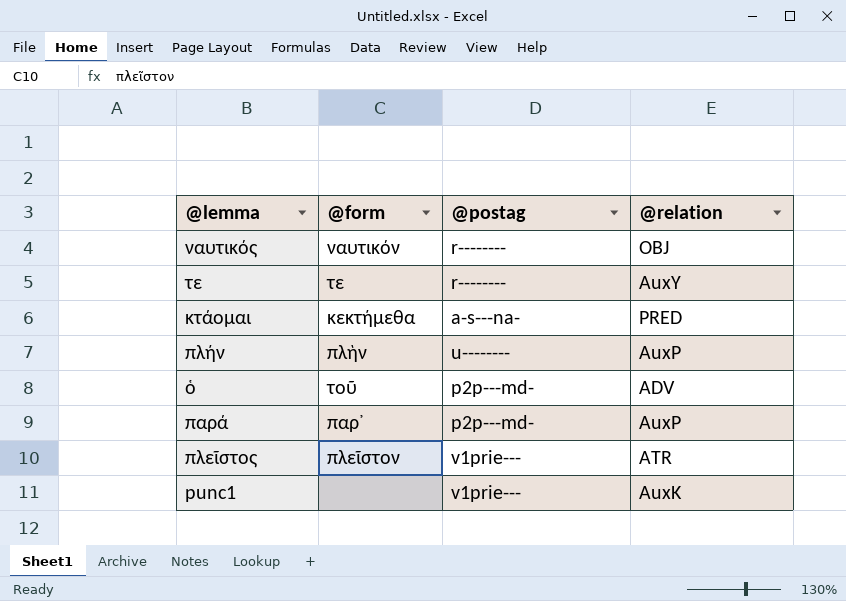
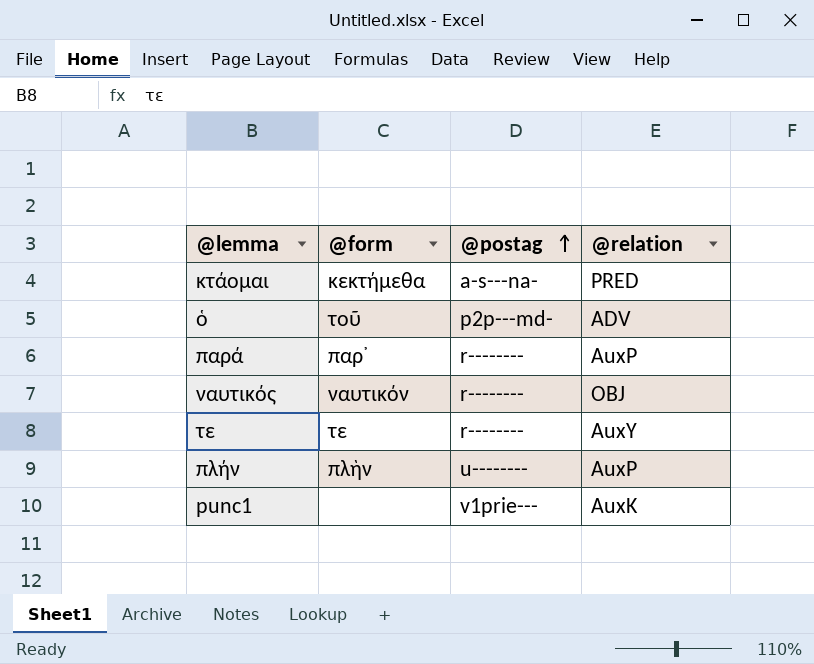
row order: none -> @postag ascending
row πλεῖστος: πλεῖστον | v1prie--- | ATR -> none
παρά | @postag: p2p---md- -> r--------

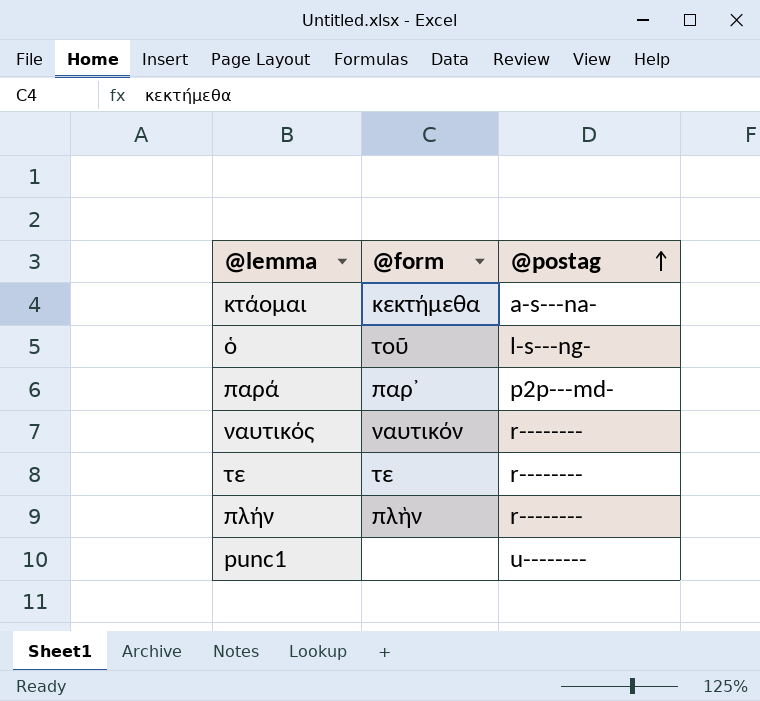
column @relation | position: 4 -> none
ὁ | @postag: p2p---md- -> l-s---ng-
παρά | @postag: r-------- -> p2p---md-
πλήν | @postag: u-------- -> r--------
punc1 | @postag: v1prie--- -> u--------

